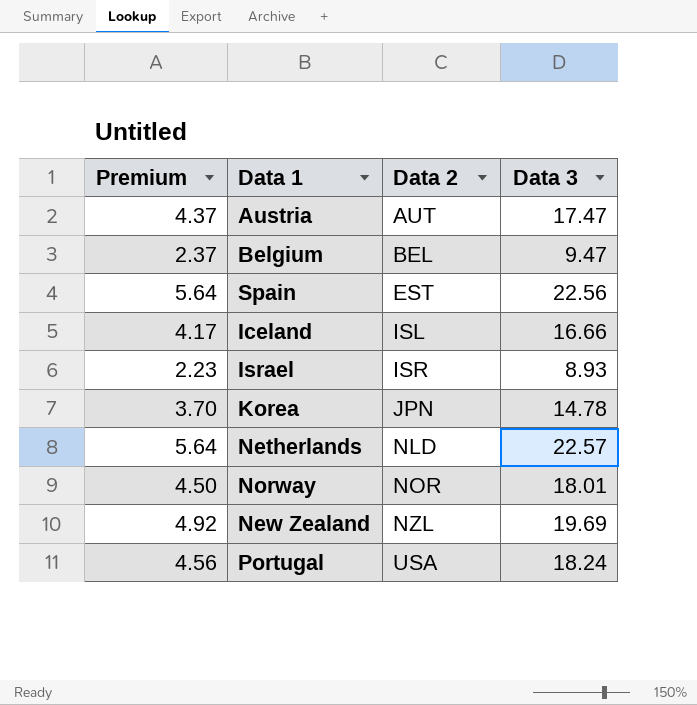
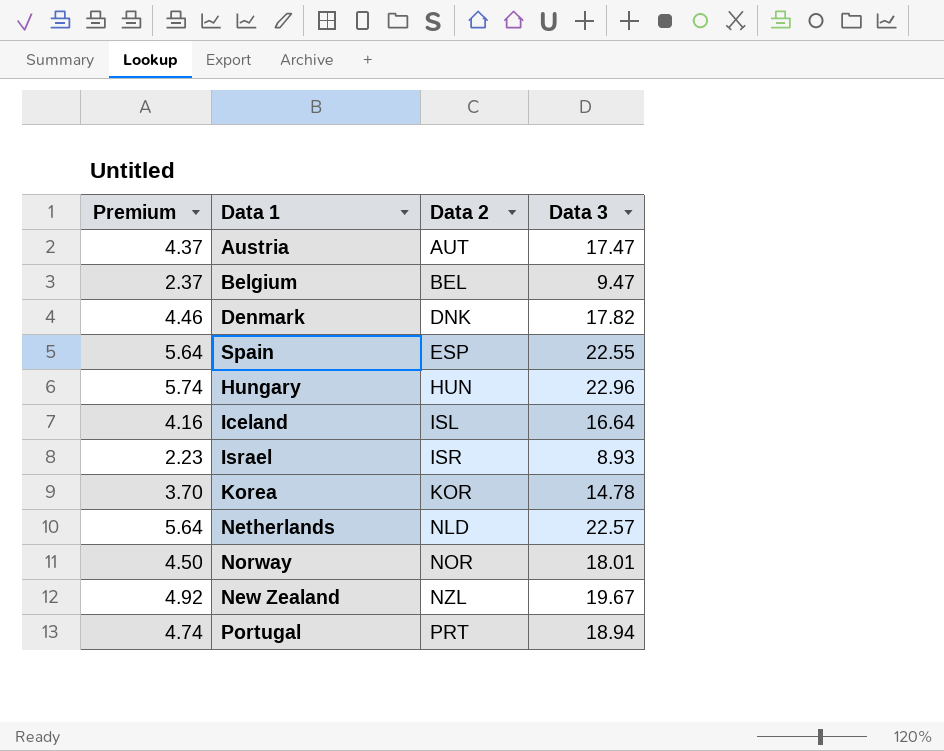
row Denmark: none -> 4.46 | DNK | 17.82
Spain | Data 2: EST -> ESP
Spain | Data 3: 22.56 -> 22.55
row Hungary: none -> 5.74 | HUN | 22.96
Iceland | Premium: 4.17 -> 4.16
Iceland | Data 3: 16.66 -> 16.64
Korea | Data 2: JPN -> KOR
New Zealand | Data 3: 19.69 -> 19.67
Portugal | Premium: 4.56 -> 4.74
Portugal | Data 2: USA -> PRT
Portugal | Data 3: 18.24 -> 18.94

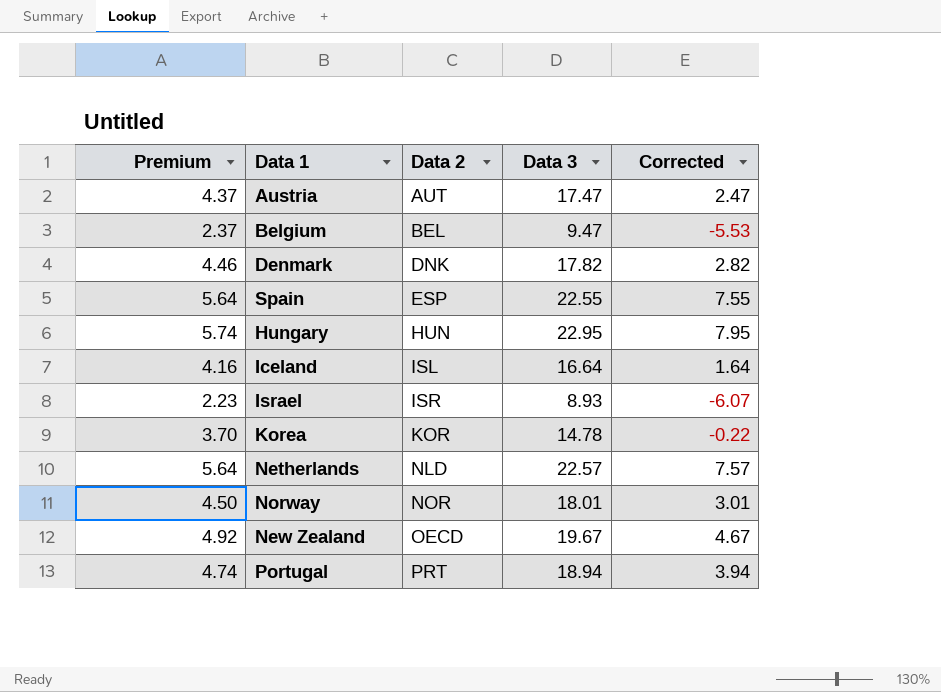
column Corrected | formula: none -> [Data 3] - 15
Hungary | Data 3: 22.96 -> 22.95
New Zealand | Data 2: NZL -> OECD

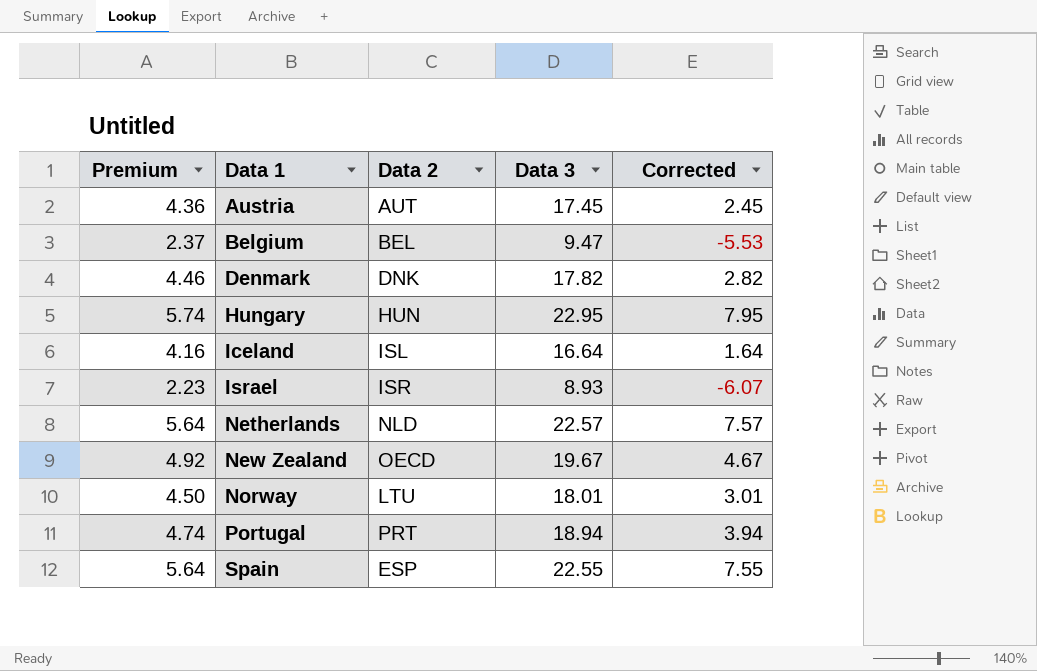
row order: Data 2 ascending -> Data 1 ascending
row Korea: 3.70 | KOR | 14.78 | -0.22 -> none
Austria | Premium: 4.37 -> 4.36
Austria | Data 3: 17.47 -> 17.45
Austria | Corrected: 2.47 -> 2.45
Norway | Data 2: NOR -> LTU

